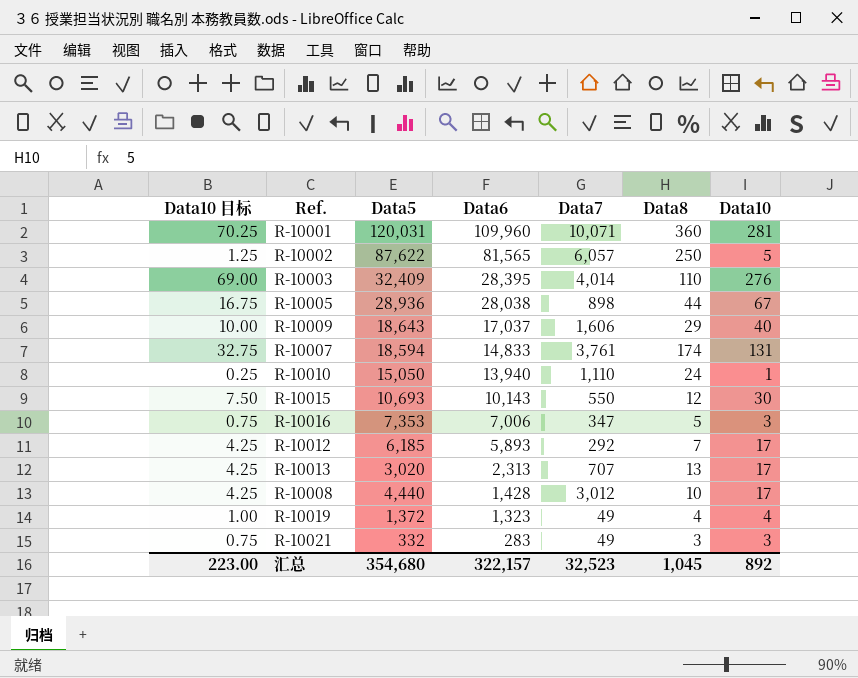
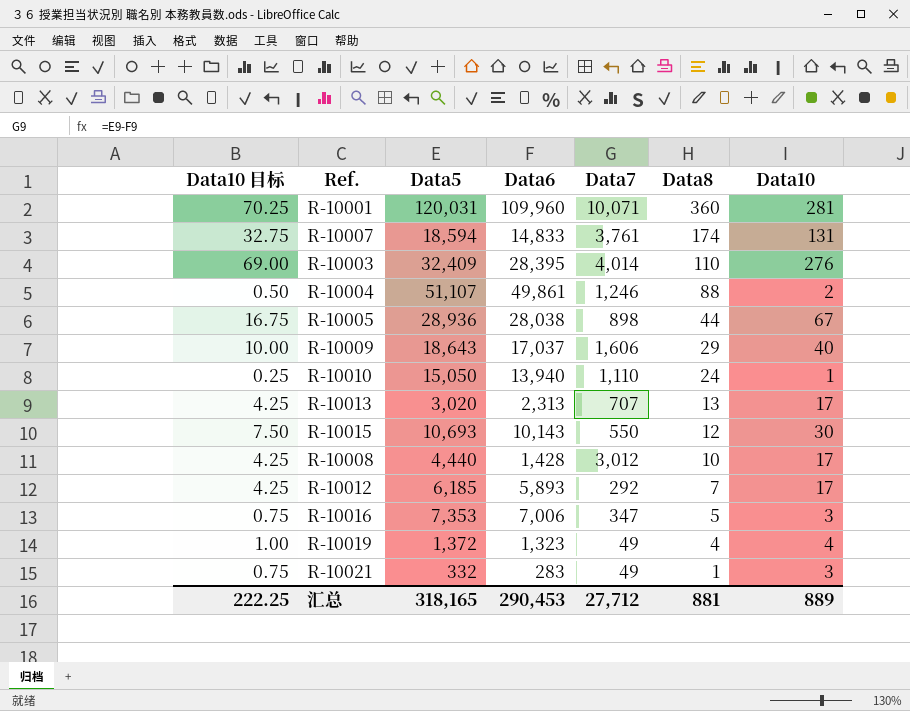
row order: Data6 descending -> Data8 descending
row R-10002: 1.25 | 87,622 | 81,565 | 6,057 | 250 | 5 -> none
row R-10004: none -> 0.50 | 51,107 | 49,861 | 1,246 | 88 | 2
R-10021 | Data8: 3 -> 1
汇总 | Data10 目标: 223.00 -> 222.25
汇总 | Data5: 354,680 -> 318,165
汇总 | Data6: 322,157 -> 290,453
汇总 | Data7: 32,523 -> 27,712
汇总 | Data8: 1,045 -> 881
汇总 | Data10: 892 -> 889

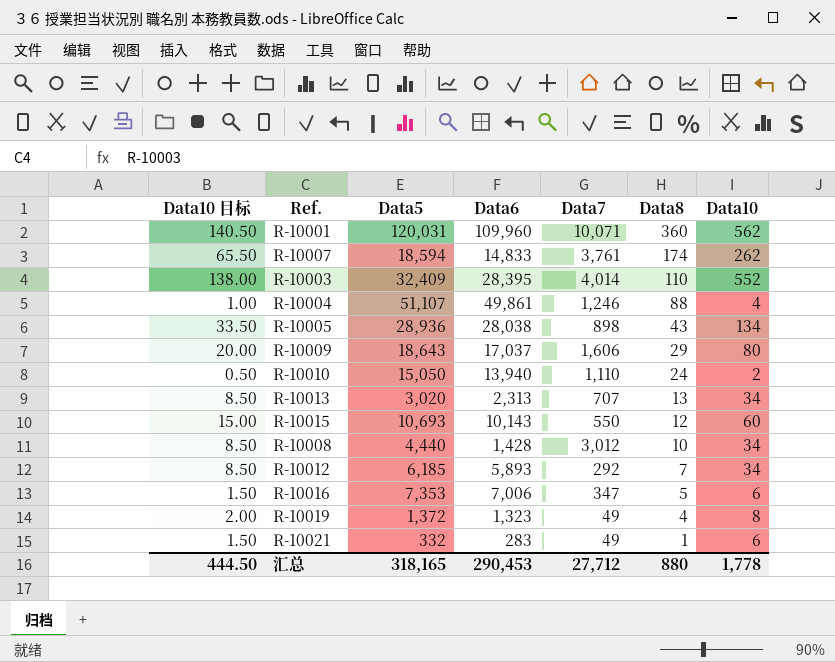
R-10001 | Data10 目标: 70.25 -> 140.50
R-10001 | Data10: 281 -> 562
R-10007 | Data10 目标: 32.75 -> 65.50
R-10007 | Data10: 131 -> 262
R-10003 | Data10 目标: 69.00 -> 138.00
R-10003 | Data10: 276 -> 552
R-10004 | Data10 目标: 0.50 -> 1.00
R-10004 | Data10: 2 -> 4
R-10005 | Data10 目标: 16.75 -> 33.50
R-10005 | Data8: 44 -> 43
R-10005 | Data10: 67 -> 134
R-10009 | Data10 目标: 10.00 -> 20.00
R-10009 | Data10: 40 -> 80
R-10010 | Data10 目标: 0.25 -> 0.50
R-10010 | Data10: 1 -> 2
R-10013 | Data10 目标: 4.25 -> 8.50
R-10013 | Data10: 17 -> 34
R-10015 | Data10 目标: 7.50 -> 15.00
R-10015 | Data10: 30 -> 60
R-10008 | Data10 目标: 4.25 -> 8.50
R-10008 | Data10: 17 -> 34
R-10012 | Data10 目标: 4.25 -> 8.50
R-10012 | Data10: 17 -> 34
R-10016 | Data10 目标: 0.75 -> 1.50
R-10016 | Data10: 3 -> 6
R-10019 | Data10 目标: 1.00 -> 2.00
R-10019 | Data10: 4 -> 8
R-10021 | Data10 目标: 0.75 -> 1.50
R-10021 | Data10: 3 -> 6
汇总 | Data10 目标: 222.25 -> 444.50
汇总 | Data8: 881 -> 880
汇总 | Data10: 889 -> 1,778

